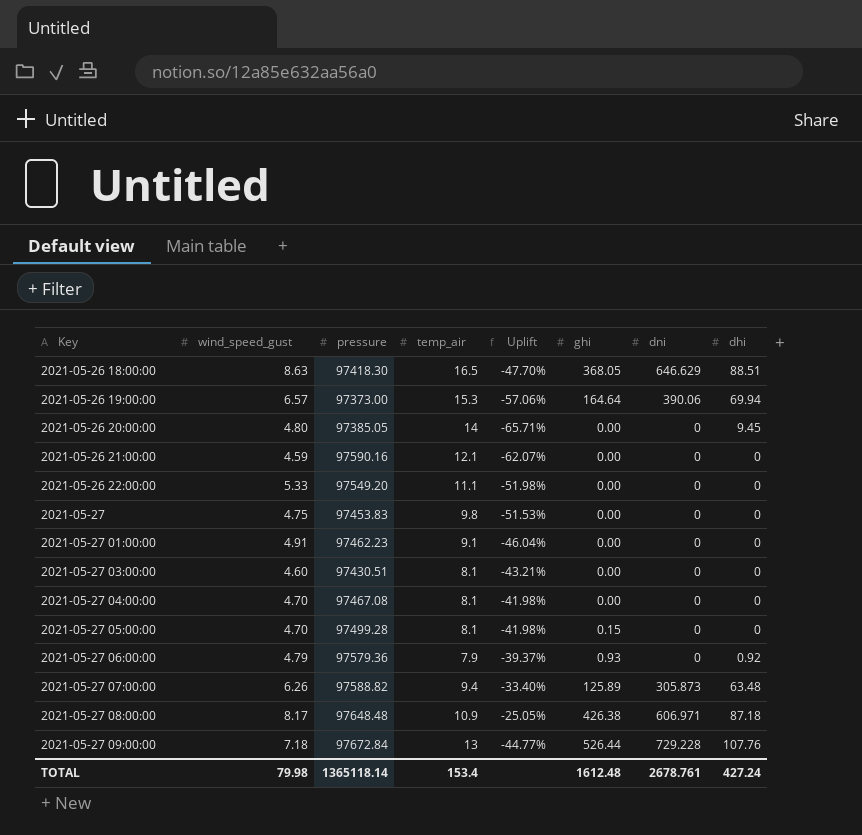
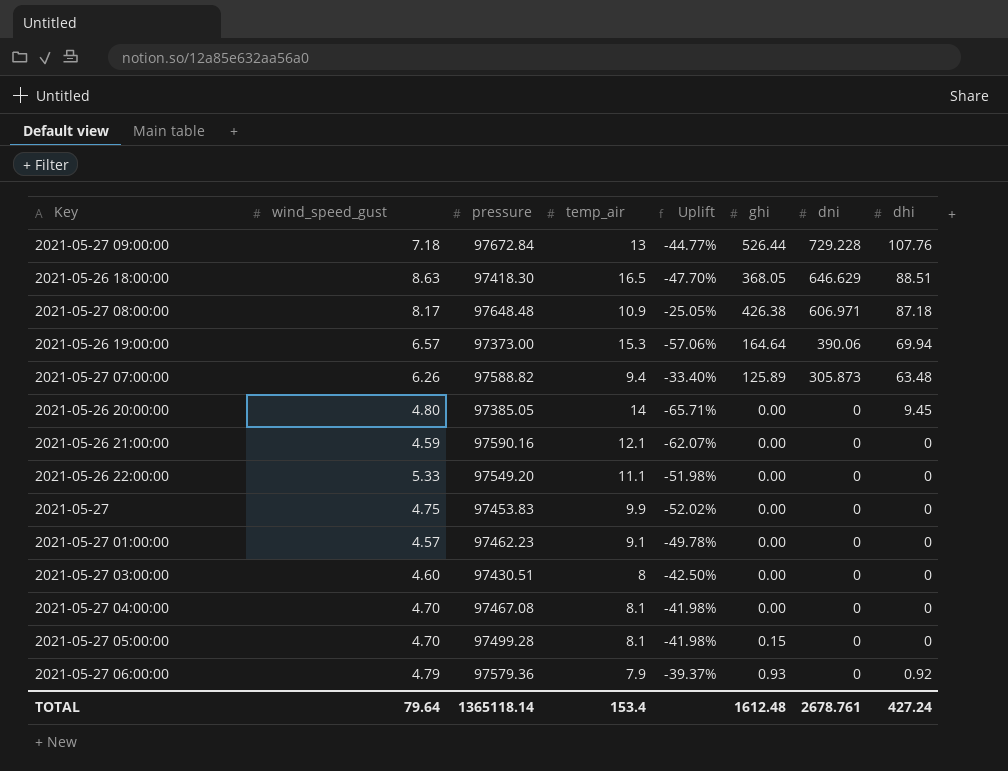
row order: Key ascending -> dni descending
2021-05-27 | temp_air: 9.8 -> 9.9
2021-05-27 | Uplift: -51.53% -> -52.02%
2021-05-27 01:00:00 | wind_speed_gust: 4.91 -> 4.57
2021-05-27 01:00:00 | Uplift: -46.04% -> -49.78%
2021-05-27 03:00:00 | temp_air: 8.1 -> 8
2021-05-27 03:00:00 | Uplift: -43.21% -> -42.50%
TOTAL | wind_speed_gust: 79.98 -> 79.64

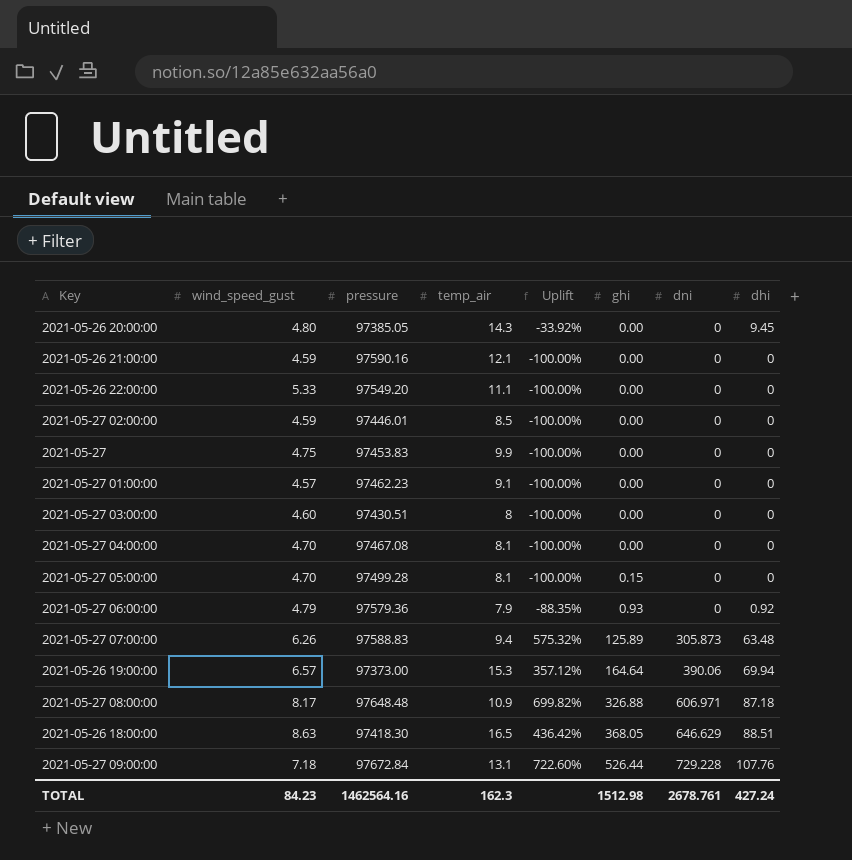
row order: dni descending -> ghi ascending
column Uplift | formula: ([wind_speed_gust] - [temp_air]) / [temp_air] -> ([dhi] - [temp_air]) / [temp_air]
2021-05-26 20:00:00 | temp_air: 14 -> 14.3
row 2021-05-27 02:00:00: none -> 4.59 | 97446.01 | 8.5 | -100.00% | 0.00 | 0 | 0
2021-05-27 07:00:00 | pressure: 97588.82 -> 97588.83
2021-05-27 08:00:00 | ghi: 426.38 -> 326.88
2021-05-27 09:00:00 | temp_air: 13 -> 13.1
TOTAL | wind_speed_gust: 79.64 -> 84.23
TOTAL | pressure: 1365118.14 -> 1462564.16
TOTAL | temp_air: 153.4 -> 162.3
TOTAL | ghi: 1612.48 -> 1512.98

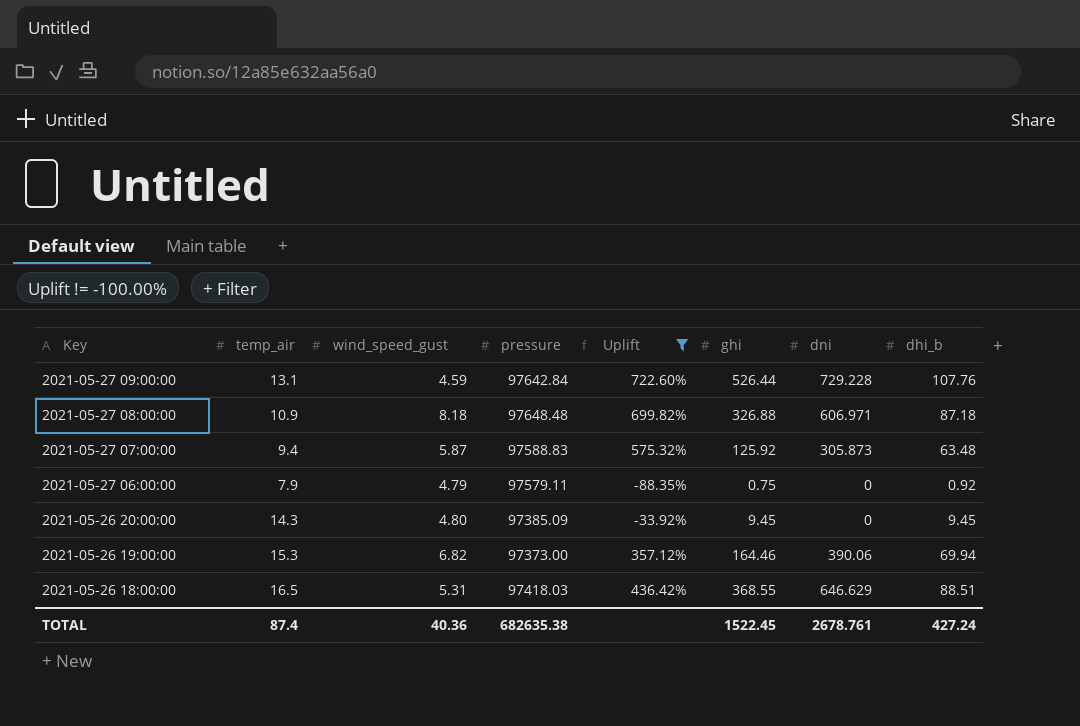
filter: none -> Uplift != -100.00%
row order: ghi ascending -> Key descending
column temp_air | position: 4 -> 2
column name: dhi -> dhi_b
2021-05-27 09:00:00 | wind_speed_gust: 7.18 -> 4.59
2021-05-27 09:00:00 | pressure: 97672.84 -> 97642.84
2021-05-27 08:00:00 | wind_speed_gust: 8.17 -> 8.18
2021-05-27 07:00:00 | wind_speed_gust: 6.26 -> 5.87
2021-05-27 07:00:00 | ghi: 125.89 -> 125.92
2021-05-27 06:00:00 | pressure: 97579.36 -> 97579.11
2021-05-27 06:00:00 | ghi: 0.93 -> 0.75
2021-05-26 20:00:00 | pressure: 97385.05 -> 97385.09
2021-05-26 20:00:00 | ghi: 0.00 -> 9.45
2021-05-26 19:00:00 | wind_speed_gust: 6.57 -> 6.82
2021-05-26 19:00:00 | ghi: 164.64 -> 164.46
2021-05-26 18:00:00 | wind_speed_gust: 8.63 -> 5.31
2021-05-26 18:00:00 | pressure: 97418.30 -> 97418.03
2021-05-26 18:00:00 | ghi: 368.05 -> 368.55
TOTAL | temp_air: 162.3 -> 87.4
TOTAL | wind_speed_gust: 84.23 -> 40.36
TOTAL | pressure: 1462564.16 -> 682635.38
TOTAL | ghi: 1512.98 -> 1522.45

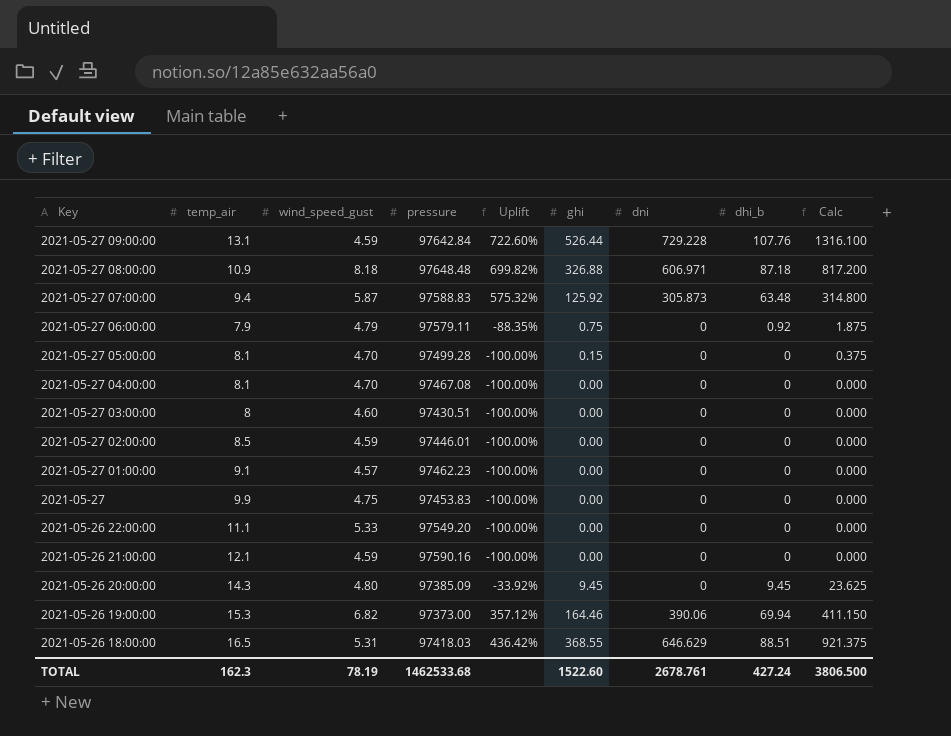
filter: Uplift != -100.00% -> none
column Calc | formula: none -> [ghi] * 2.5
TOTAL | temp_air: 87.4 -> 162.3
TOTAL | wind_speed_gust: 40.36 -> 78.19
TOTAL | pressure: 682635.38 -> 1462533.68
TOTAL | ghi: 1522.45 -> 1522.60

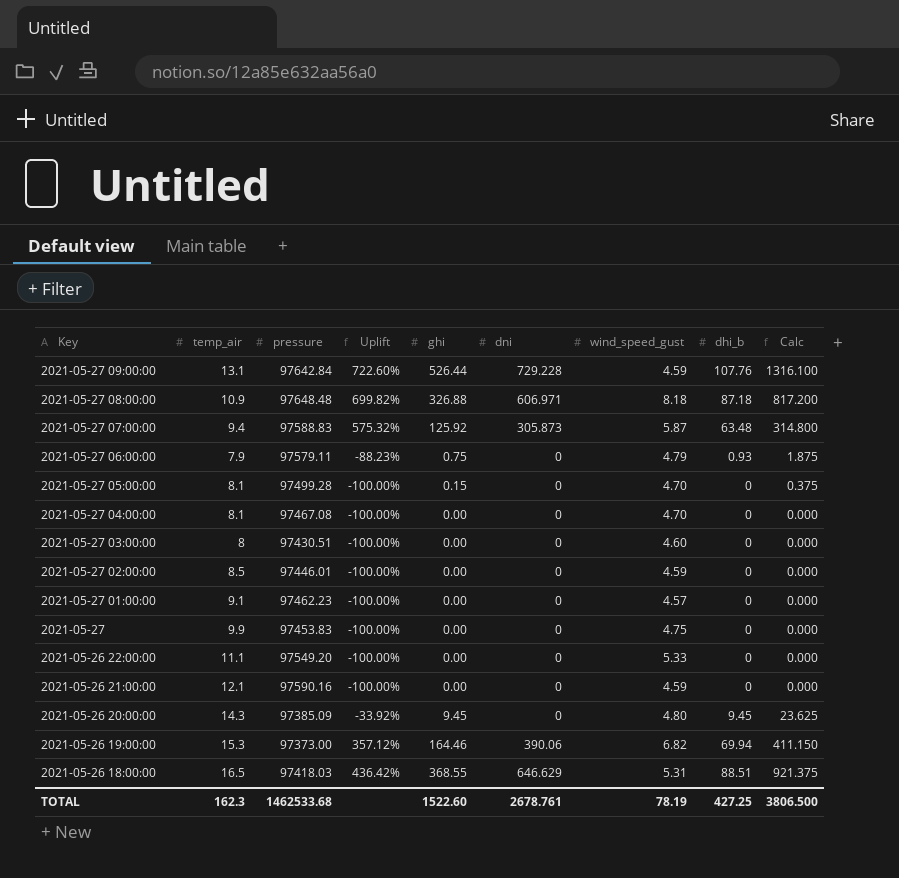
column wind_speed_gust | position: 3 -> 7
2021-05-27 06:00:00 | Uplift: -88.35% -> -88.23%
2021-05-27 06:00:00 | dhi_b: 0.92 -> 0.93
TOTAL | dhi_b: 427.24 -> 427.25

